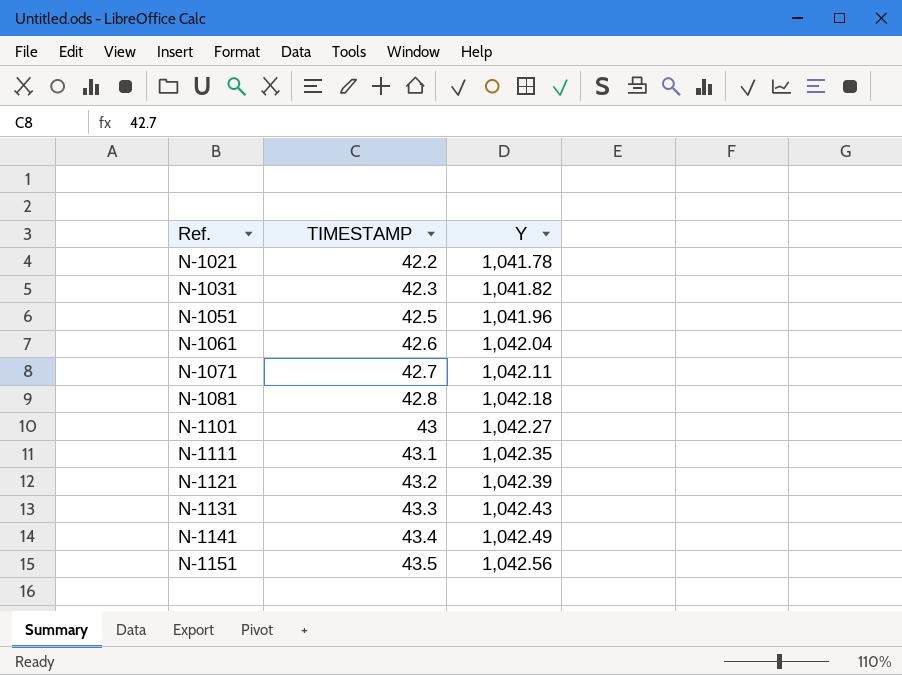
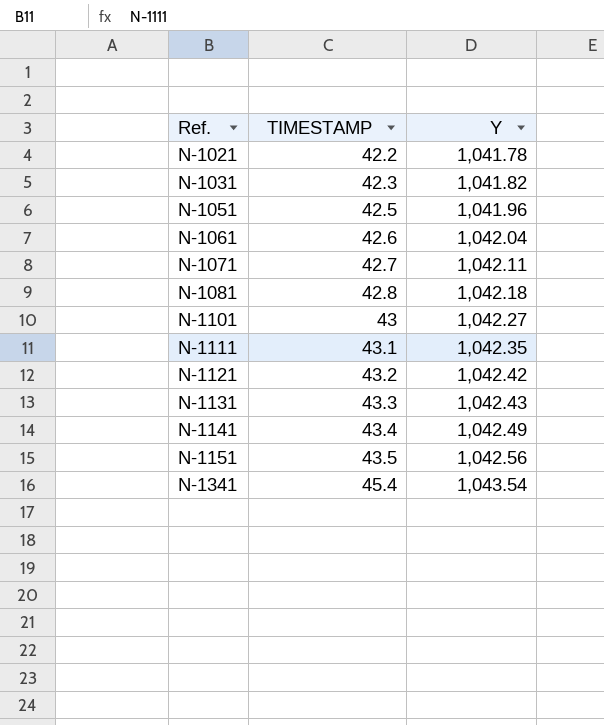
N-1121 | Y: 1,042.39 -> 1,042.42
row N-1341: none -> 45.4 | 1,043.54

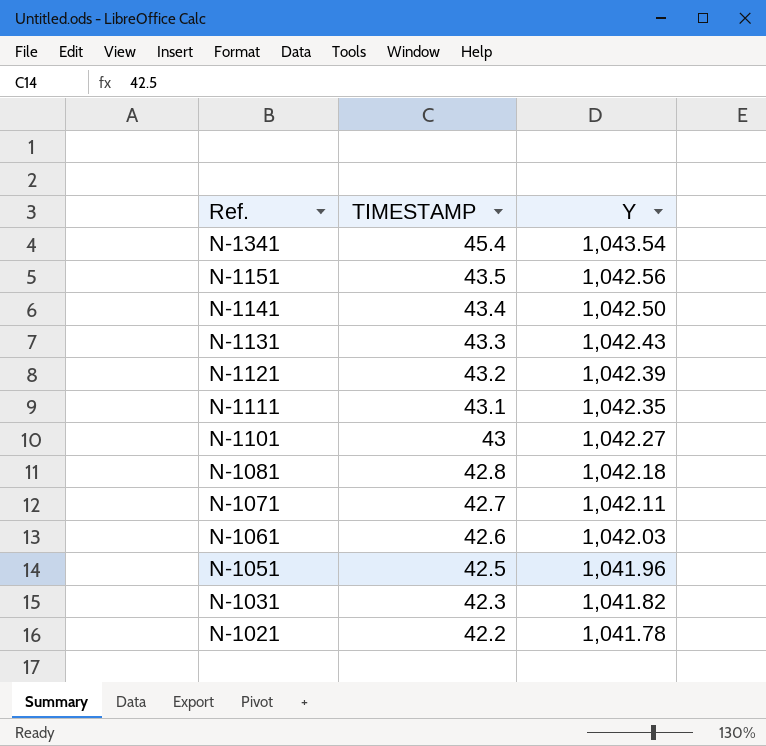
row order: Ref. ascending -> Ref. descending
N-1141 | Y: 1,042.49 -> 1,042.50
N-1121 | Y: 1,042.42 -> 1,042.39
N-1061 | Y: 1,042.04 -> 1,042.03

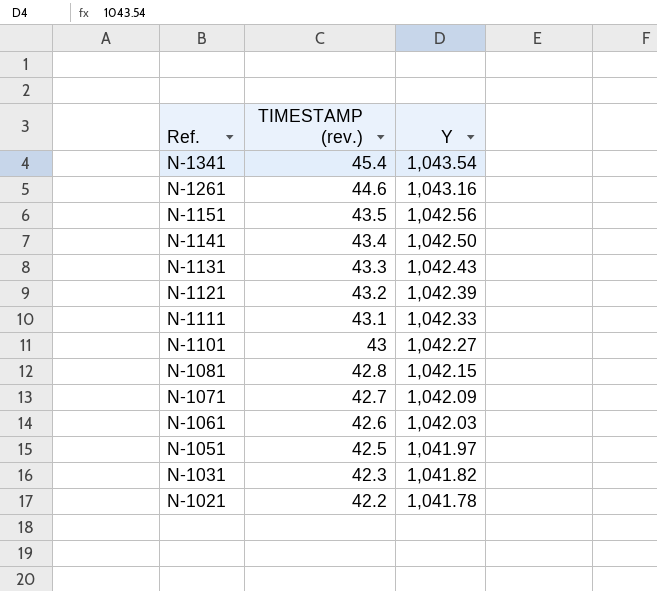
column name: TIMESTAMP -> TIMESTAMP (rev.)
row N-1261: none -> 44.6 | 1,043.16
N-1111 | Y: 1,042.35 -> 1,042.33
N-1081 | Y: 1,042.18 -> 1,042.15
N-1071 | Y: 1,042.11 -> 1,042.09
N-1051 | Y: 1,041.96 -> 1,041.97

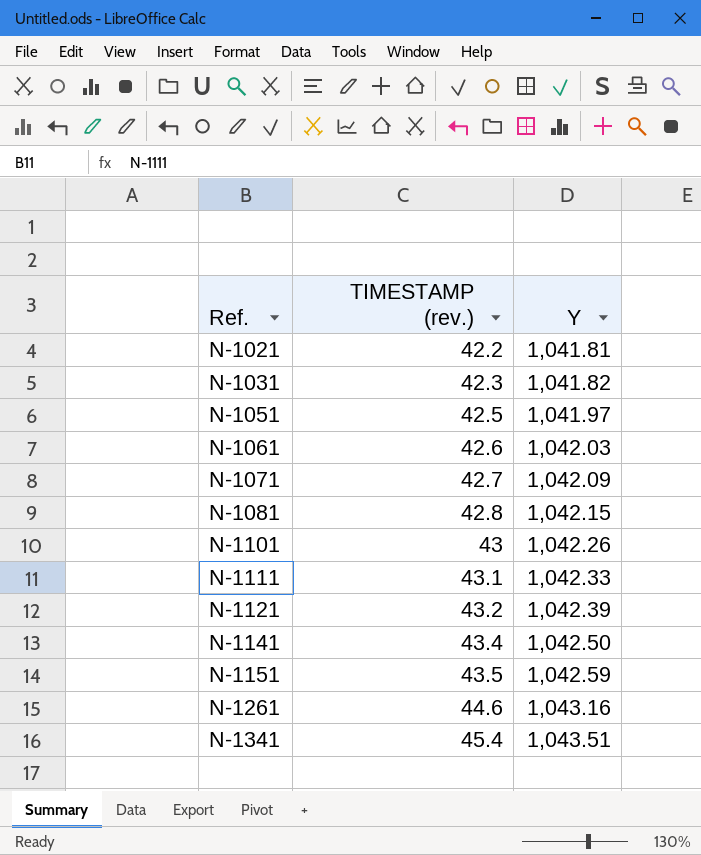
row order: Ref. descending -> Ref. ascending
row N-1131: 43.3 | 1,042.43 -> none
N-1021 | Y: 1,041.78 -> 1,041.81
N-1101 | Y: 1,042.27 -> 1,042.26
N-1151 | Y: 1,042.56 -> 1,042.59
N-1341 | Y: 1,043.54 -> 1,043.51

